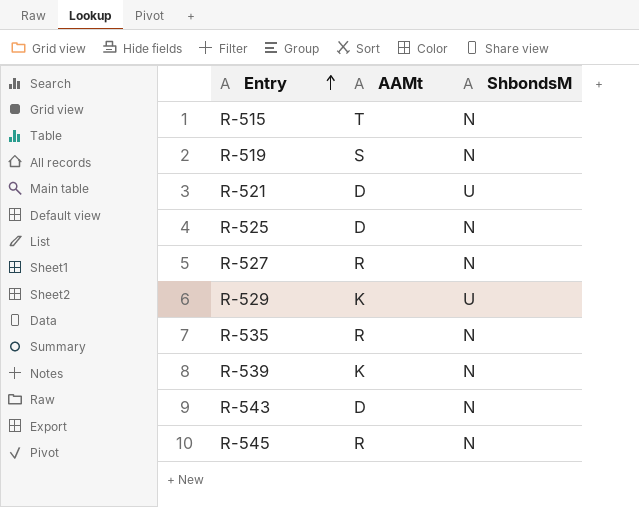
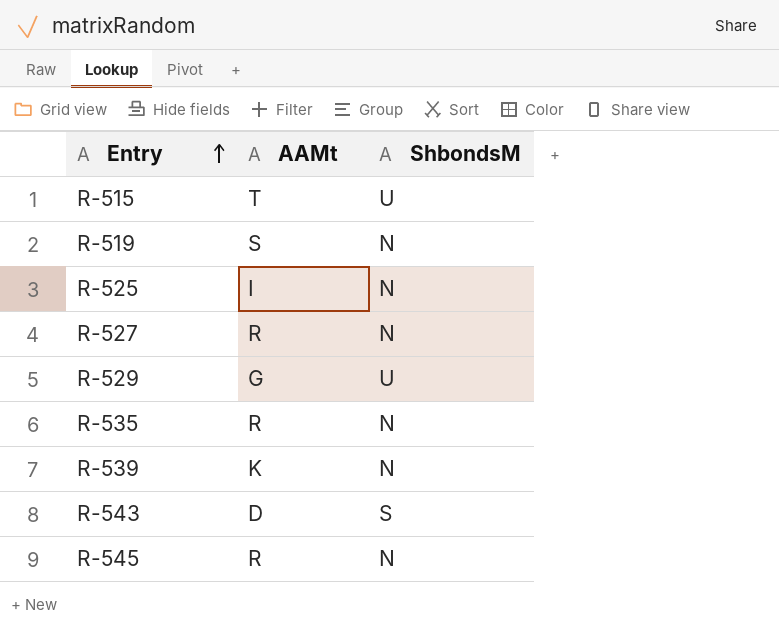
row R-521: D | U -> none
R-515 | ShbondsM: N -> U
R-525 | AAMt: D -> I
R-529 | AAMt: K -> G
R-543 | ShbondsM: N -> S

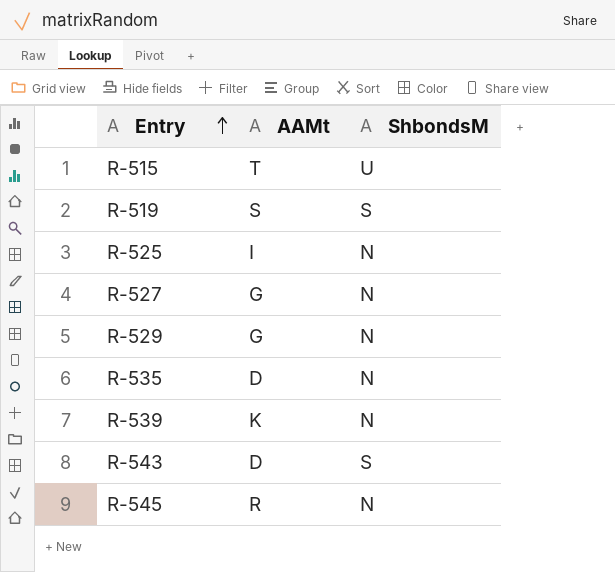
R-519 | ShbondsM: N -> S
R-527 | AAMt: R -> G
R-529 | ShbondsM: U -> N
R-535 | AAMt: R -> D

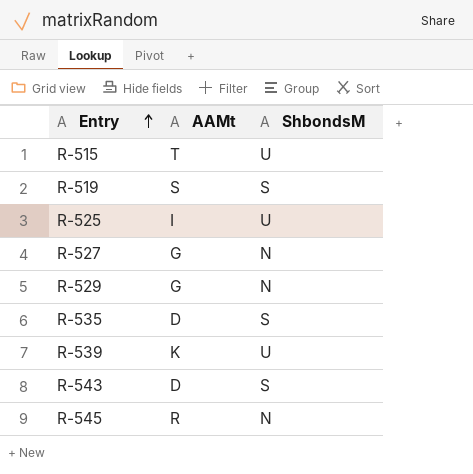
R-525 | ShbondsM: N -> U
R-535 | ShbondsM: N -> S
R-539 | ShbondsM: N -> U

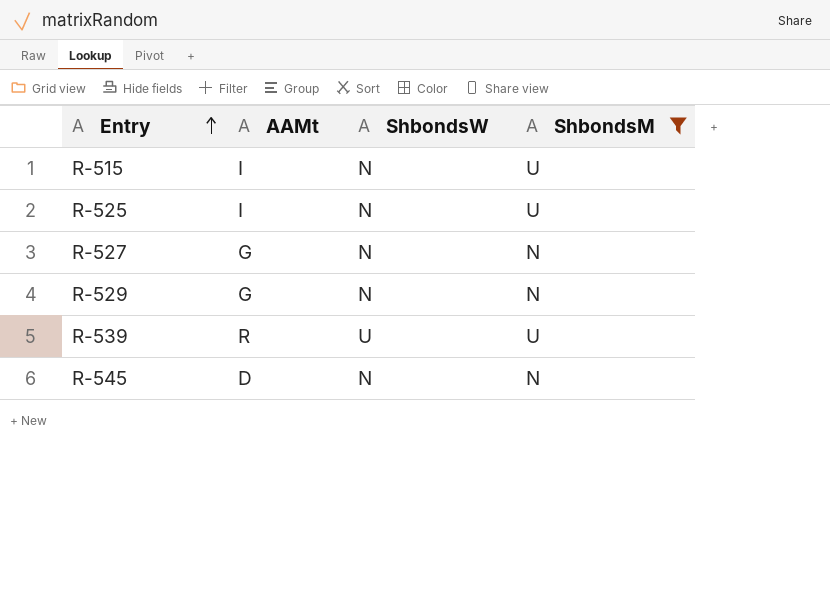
filter: none -> ShbondsM != S
column ShbondsW | position: none -> 3
R-515 | AAMt: T -> I
R-539 | AAMt: K -> R
R-545 | AAMt: R -> D

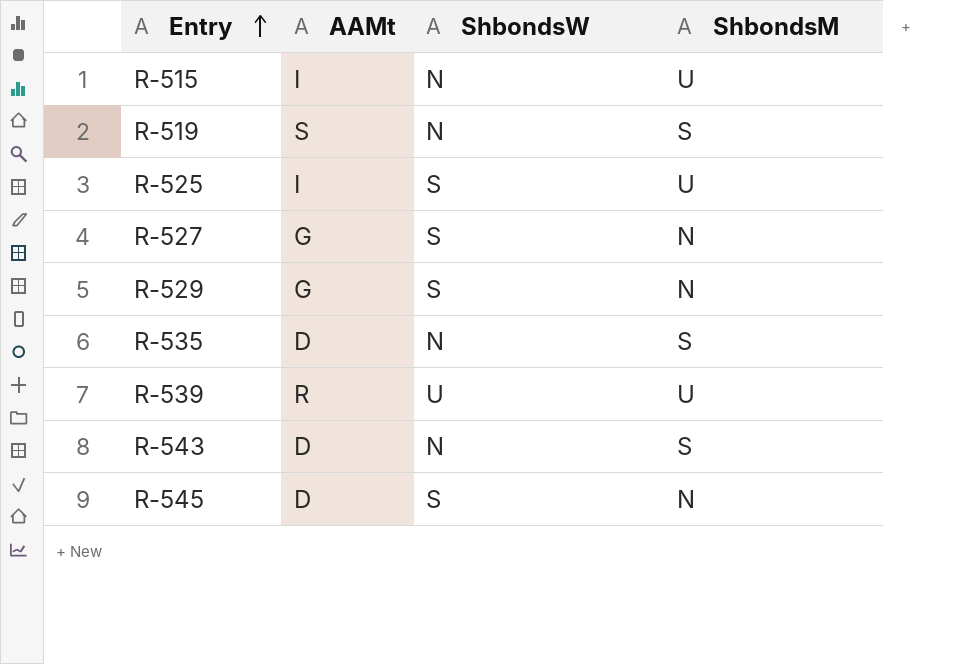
filter: ShbondsM != S -> none
R-525 | ShbondsW: N -> S
R-527 | ShbondsW: N -> S
R-529 | ShbondsW: N -> S
R-545 | ShbondsW: N -> S

